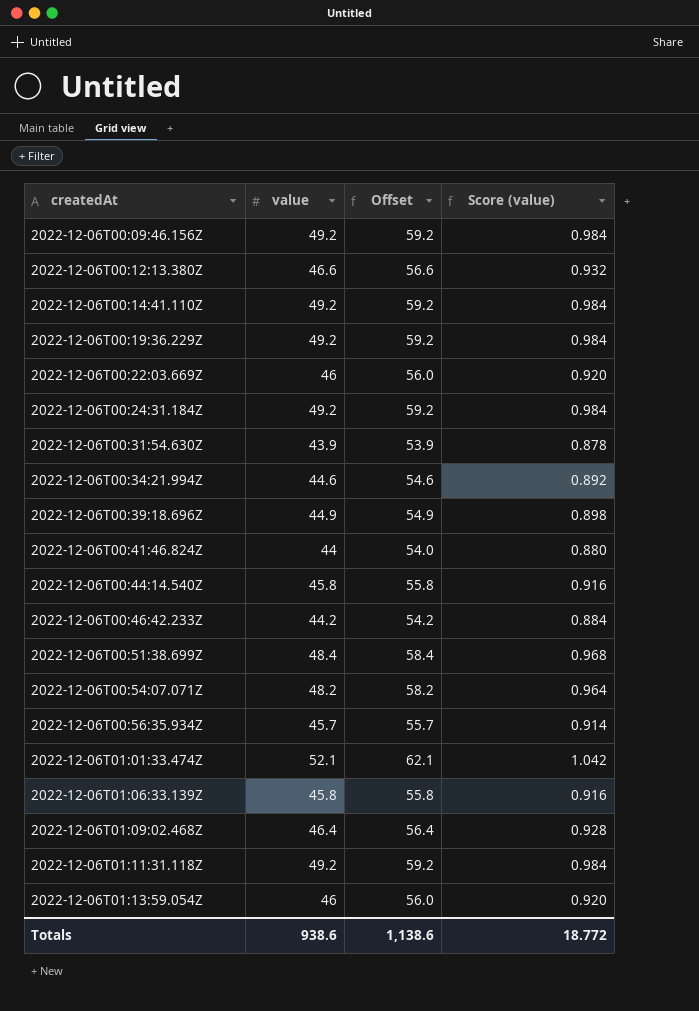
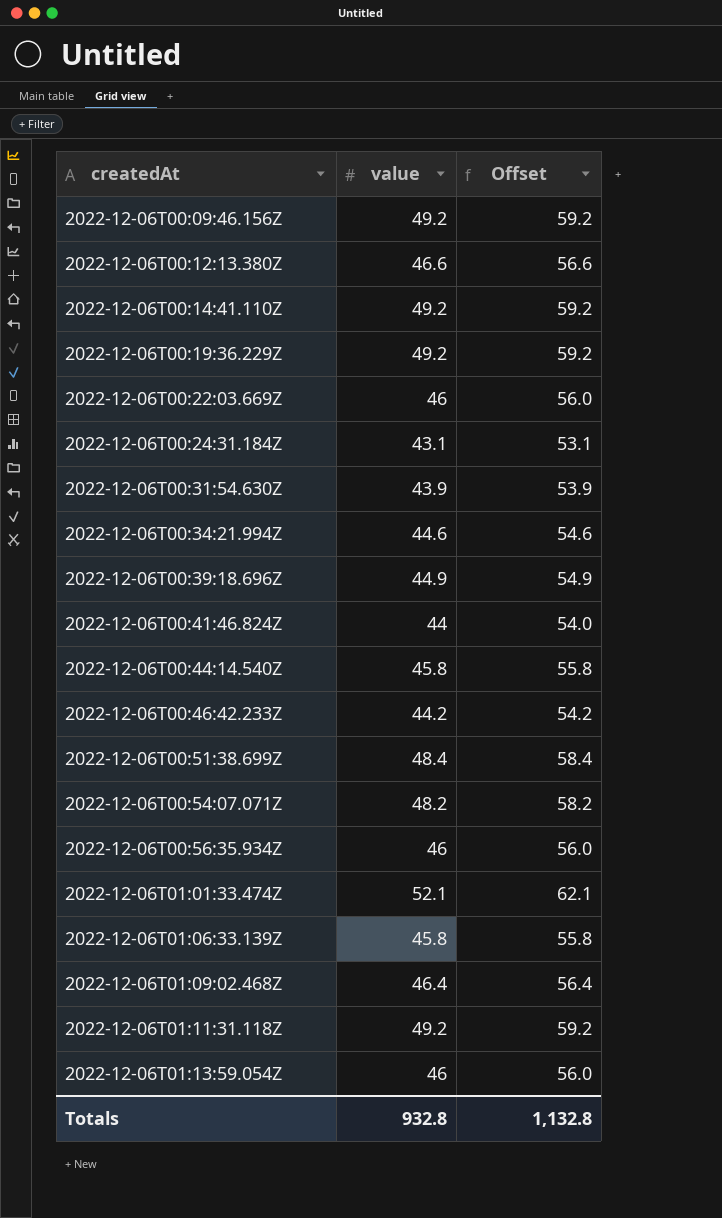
column Score (value) | formula: [value] * 0.02 -> none
2022-12-06T00:24:31.184Z | value: 49.2 -> 43.1
2022-12-06T00:24:31.184Z | Offset: 59.2 -> 53.1
2022-12-06T00:56:35.934Z | value: 45.7 -> 46
2022-12-06T00:56:35.934Z | Offset: 55.7 -> 56.0
Totals | value: 938.6 -> 932.8
Totals | Offset: 1,138.6 -> 1,132.8

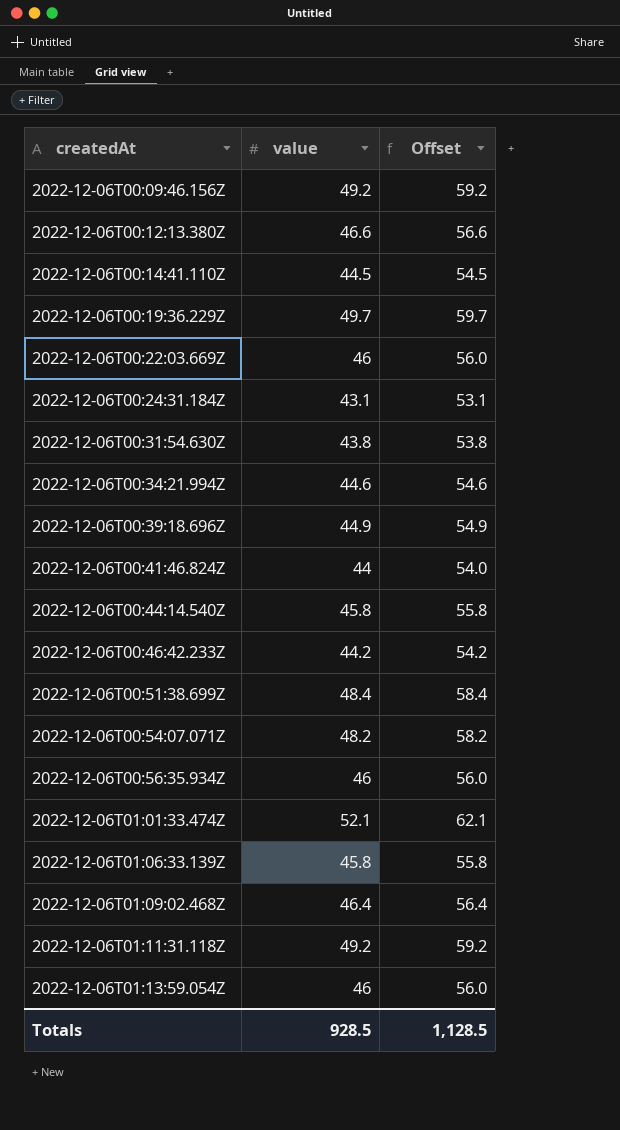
2022-12-06T00:14:41.110Z | value: 49.2 -> 44.5
2022-12-06T00:14:41.110Z | Offset: 59.2 -> 54.5
2022-12-06T00:19:36.229Z | value: 49.2 -> 49.7
2022-12-06T00:19:36.229Z | Offset: 59.2 -> 59.7
2022-12-06T00:31:54.630Z | value: 43.9 -> 43.8
2022-12-06T00:31:54.630Z | Offset: 53.9 -> 53.8
Totals | value: 932.8 -> 928.5
Totals | Offset: 1,132.8 -> 1,128.5

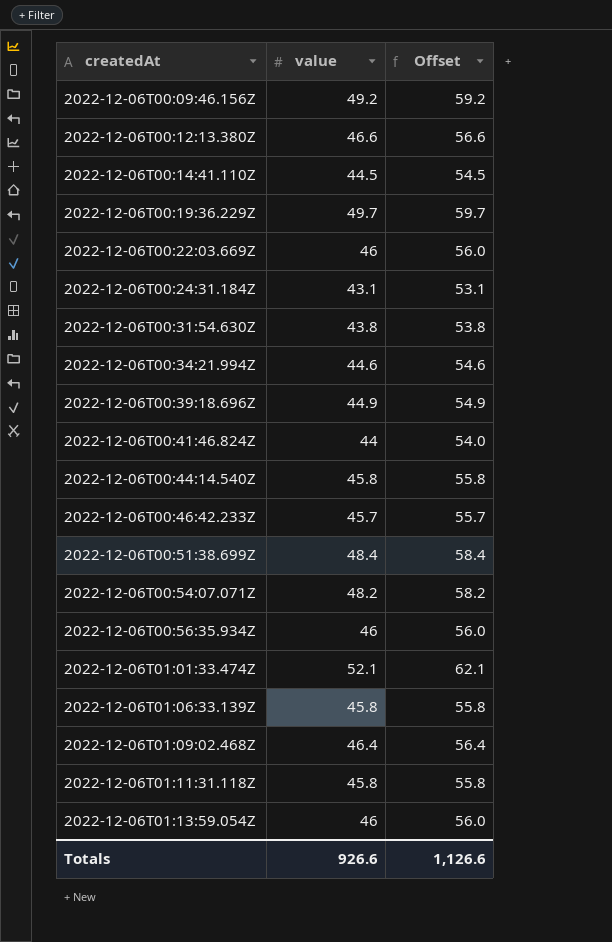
2022-12-06T00:46:42.233Z | value: 44.2 -> 45.7
2022-12-06T00:46:42.233Z | Offset: 54.2 -> 55.7
2022-12-06T01:11:31.118Z | value: 49.2 -> 45.8
2022-12-06T01:11:31.118Z | Offset: 59.2 -> 55.8
Totals | value: 928.5 -> 926.6
Totals | Offset: 1,128.5 -> 1,126.6

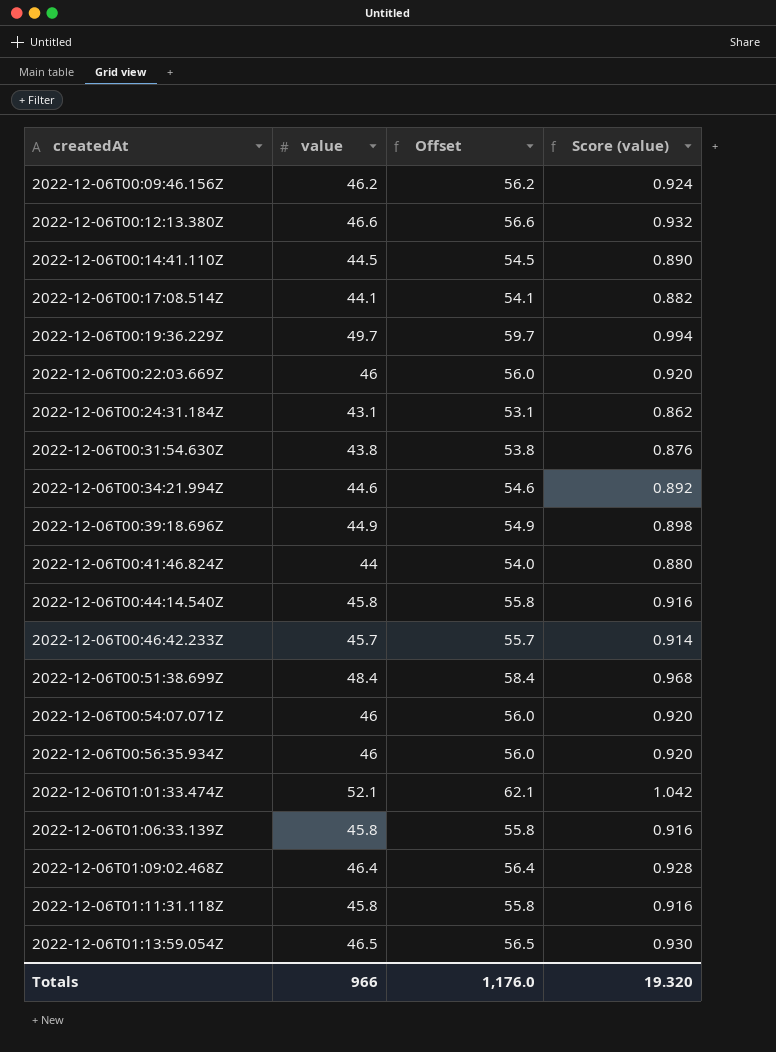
column Score (value) | formula: none -> [value] * 0.02
2022-12-06T00:09:46.156Z | value: 49.2 -> 46.2
2022-12-06T00:09:46.156Z | Offset: 59.2 -> 56.2
row 2022-12-06T00:17:08.514Z: none -> 44.1 | 54.1 | 0.882
2022-12-06T00:54:07.071Z | value: 48.2 -> 46
2022-12-06T00:54:07.071Z | Offset: 58.2 -> 56.0
2022-12-06T01:13:59.054Z | value: 46 -> 46.5
2022-12-06T01:13:59.054Z | Offset: 56.0 -> 56.5
Totals | value: 926.6 -> 966
Totals | Offset: 1,126.6 -> 1,176.0

